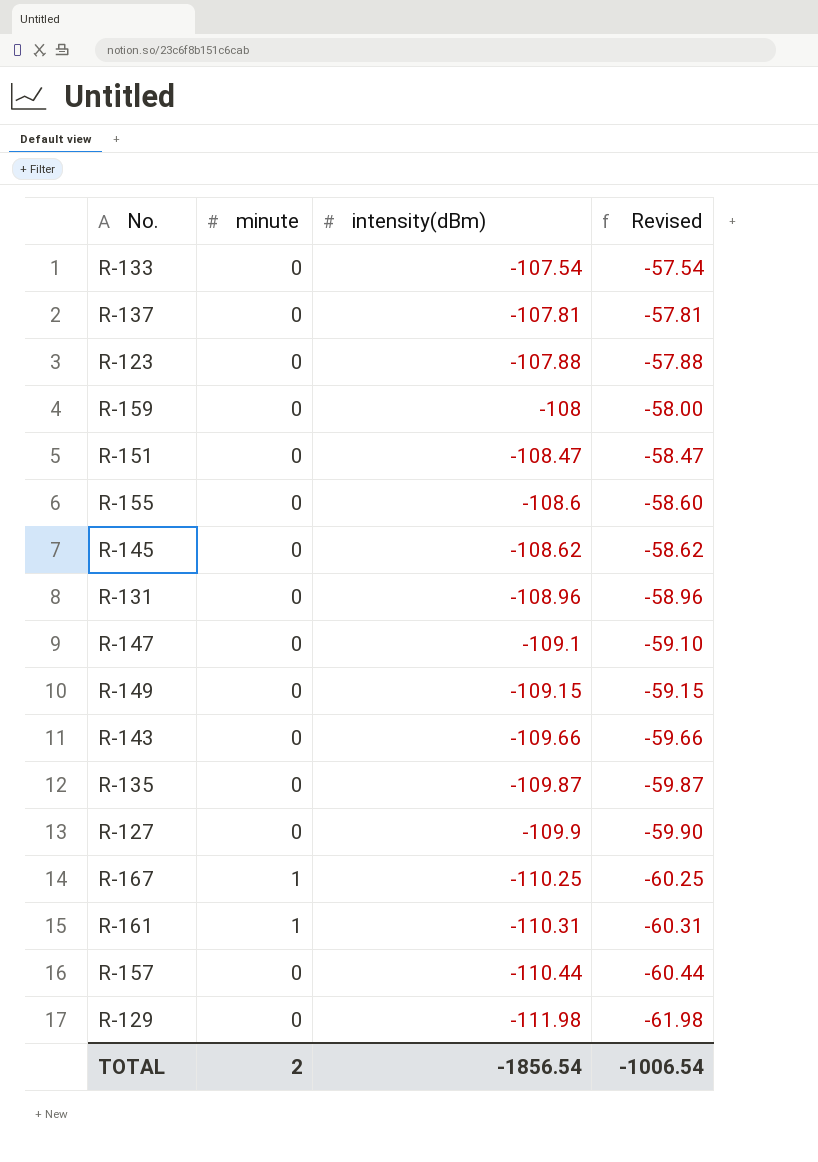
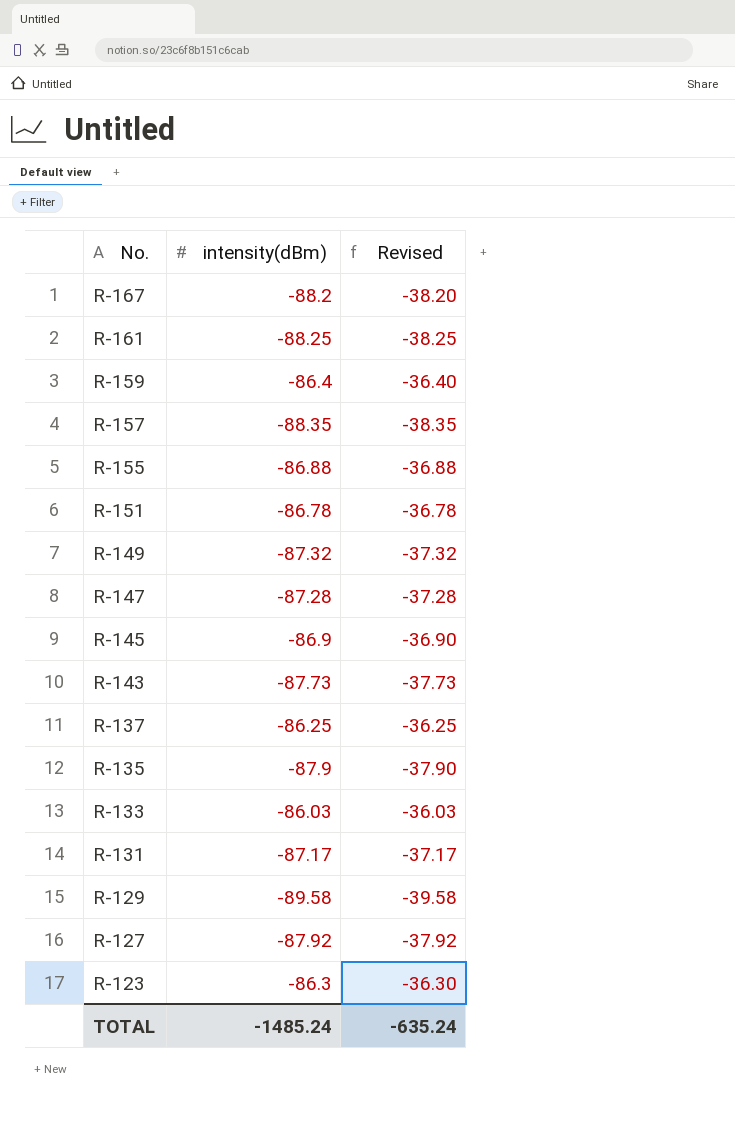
row order: intensity(dBm) descending -> No. descending
column minute | position: 2 -> none
R-167 | intensity(dBm): -110.25 -> -88.2
R-167 | Revised: -60.25 -> -38.20
R-161 | intensity(dBm): -110.31 -> -88.25
R-161 | Revised: -60.31 -> -38.25
R-159 | intensity(dBm): -108 -> -86.4
R-159 | Revised: -58.00 -> -36.40
R-157 | intensity(dBm): -110.44 -> -88.35
R-157 | Revised: -60.44 -> -38.35
R-155 | intensity(dBm): -108.6 -> -86.88
R-155 | Revised: -58.60 -> -36.88
R-151 | intensity(dBm): -108.47 -> -86.78
R-151 | Revised: -58.47 -> -36.78
R-149 | intensity(dBm): -109.15 -> -87.32
R-149 | Revised: -59.15 -> -37.32
R-147 | intensity(dBm): -109.1 -> -87.28
R-147 | Revised: -59.10 -> -37.28
R-145 | intensity(dBm): -108.62 -> -86.9
R-145 | Revised: -58.62 -> -36.90
R-143 | intensity(dBm): -109.66 -> -87.73
R-143 | Revised: -59.66 -> -37.73
R-137 | intensity(dBm): -107.81 -> -86.25
R-137 | Revised: -57.81 -> -36.25
R-135 | intensity(dBm): -109.87 -> -87.9
R-135 | Revised: -59.87 -> -37.90
R-133 | intensity(dBm): -107.54 -> -86.03
R-133 | Revised: -57.54 -> -36.03
R-131 | intensity(dBm): -108.96 -> -87.17
R-131 | Revised: -58.96 -> -37.17
R-129 | intensity(dBm): -111.98 -> -89.58
R-129 | Revised: -61.98 -> -39.58
R-127 | intensity(dBm): -109.9 -> -87.92
R-127 | Revised: -59.90 -> -37.92
R-123 | intensity(dBm): -107.88 -> -86.3
R-123 | Revised: -57.88 -> -36.30
TOTAL | intensity(dBm): -1856.54 -> -1485.24
TOTAL | Revised: -1006.54 -> -635.24

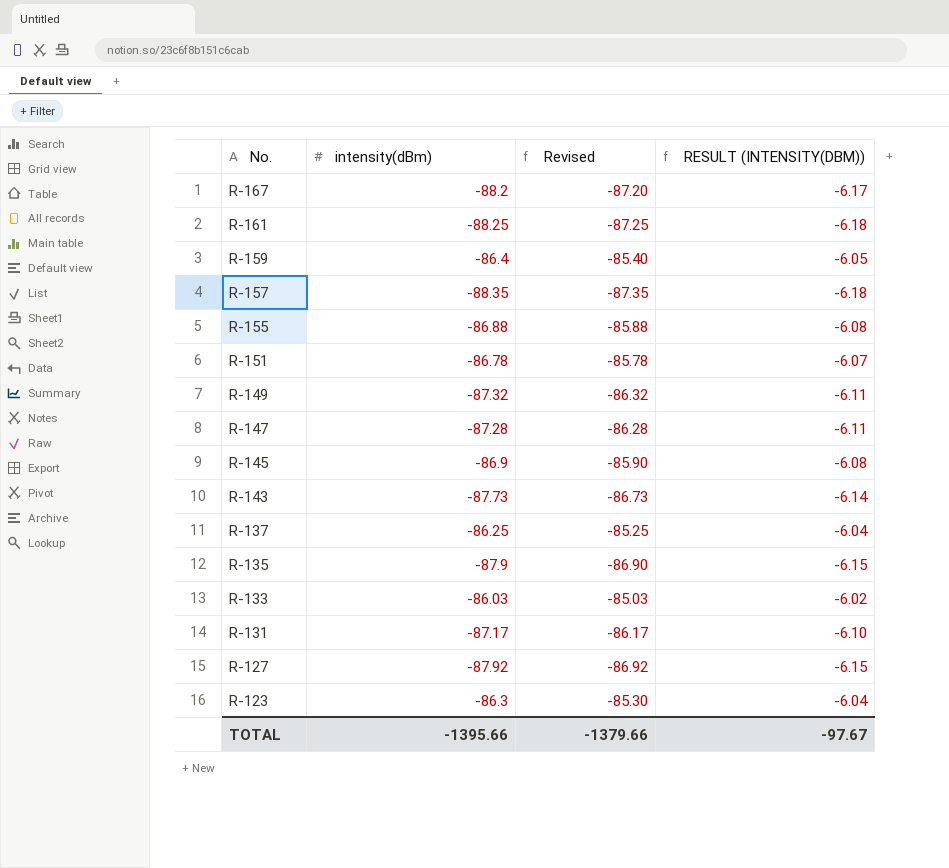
column Revised | formula: [intensity(dBm)] + 50 -> [intensity(dBm)] + 1
column RESULT (INTENSITY(DBM)) | formula: none -> [intensity(dBm)] * 0.07
row R-129: -89.58 | -39.58 -> none
TOTAL | intensity(dBm): -1485.24 -> -1395.66
TOTAL | Revised: -635.24 -> -1379.66

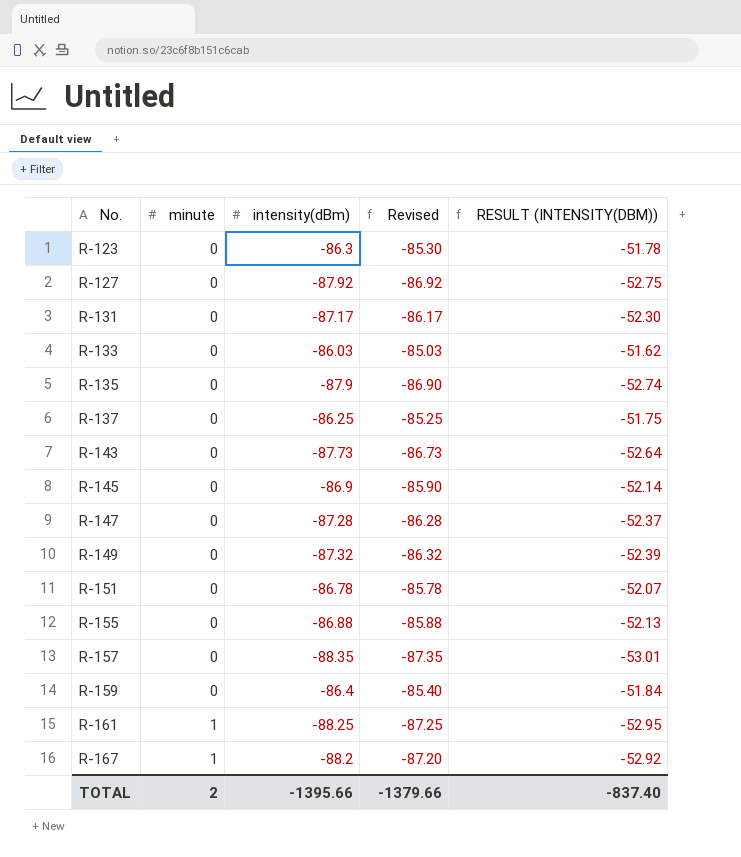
row order: No. descending -> No. ascending
column minute | position: none -> 2
column RESULT (INTENSITY(DBM)) | formula: [intensity(dBm)] * 0.07 -> [intensity(dBm)] * 0.6
TOTAL | RESULT (INTENSITY(DBM)): -97.67 -> -837.40

